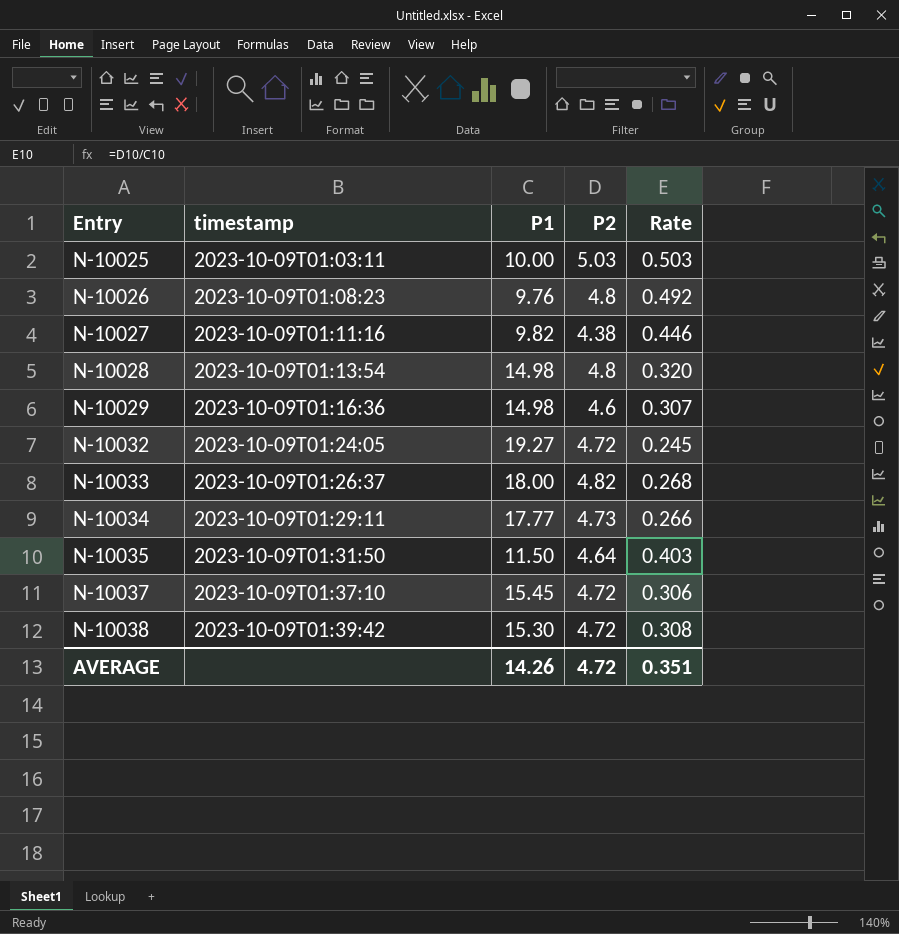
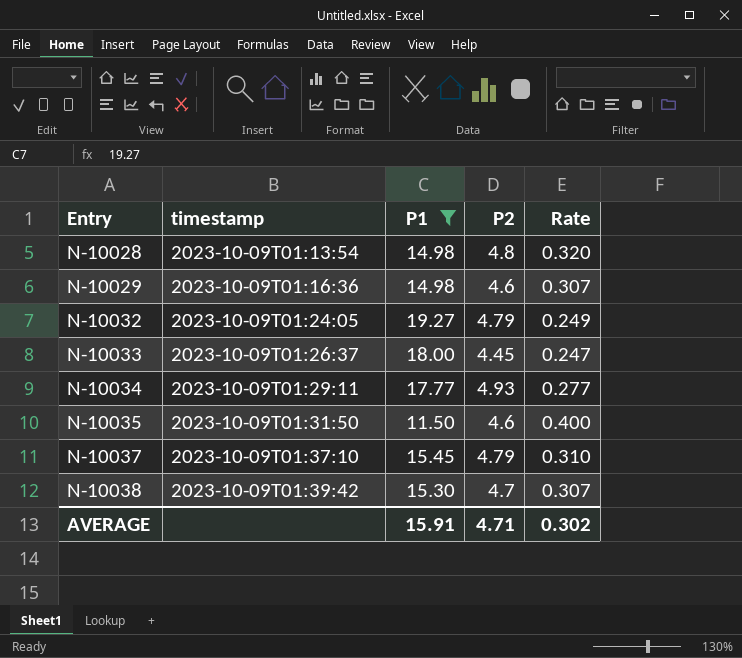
filter: none -> P1 >= 11.50
N-10032 | P2: 4.72 -> 4.79
N-10032 | Rate: 0.245 -> 0.249
N-10033 | P2: 4.82 -> 4.45
N-10033 | Rate: 0.268 -> 0.247
N-10034 | P2: 4.73 -> 4.93
N-10034 | Rate: 0.266 -> 0.277
N-10035 | P2: 4.64 -> 4.6
N-10035 | Rate: 0.403 -> 0.400
N-10037 | P2: 4.72 -> 4.79
N-10037 | Rate: 0.306 -> 0.310
N-10038 | P2: 4.72 -> 4.7
N-10038 | Rate: 0.308 -> 0.307
AVERAGE | P1: 14.26 -> 15.91
AVERAGE | P2: 4.72 -> 4.71
AVERAGE | Rate: 0.351 -> 0.302

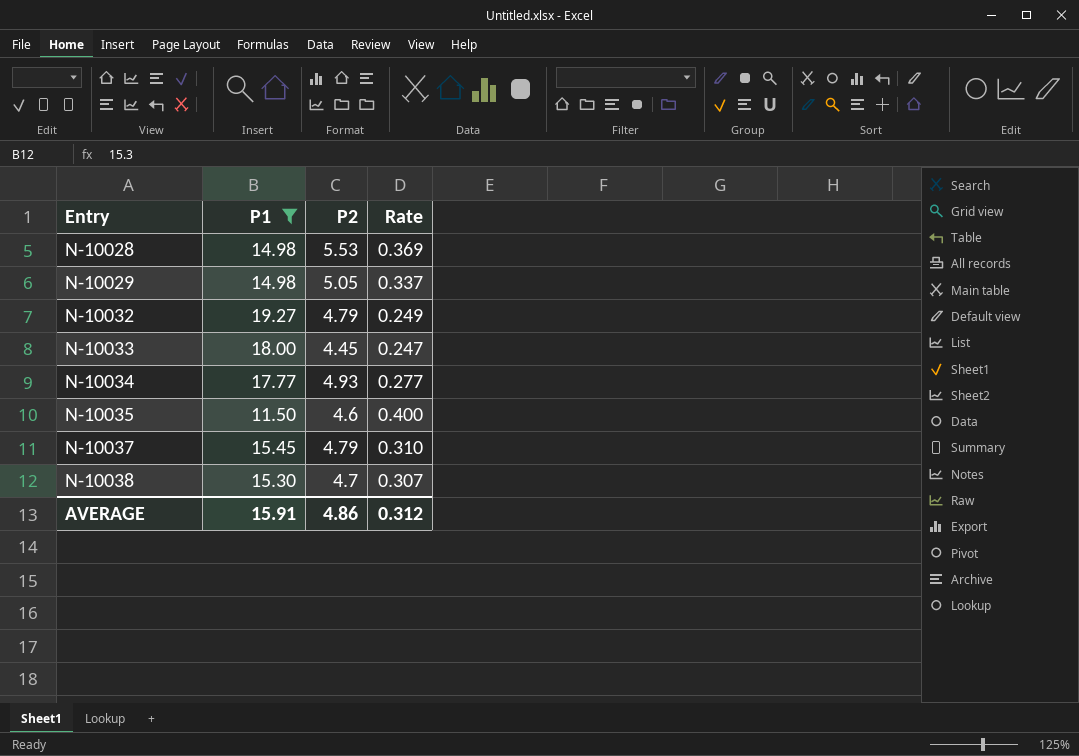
column timestamp | position: 2 -> none
N-10028 | P2: 4.8 -> 5.53
N-10028 | Rate: 0.320 -> 0.369
N-10029 | P2: 4.6 -> 5.05
N-10029 | Rate: 0.307 -> 0.337
AVERAGE | P2: 4.71 -> 4.86
AVERAGE | Rate: 0.302 -> 0.312

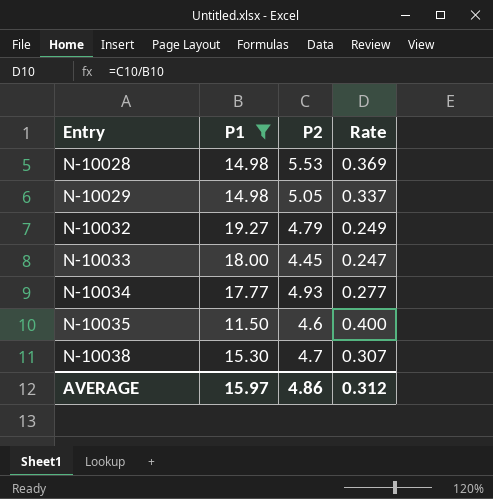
row N-10037: 15.45 | 4.79 | 0.310 -> none
AVERAGE | P1: 15.91 -> 15.97

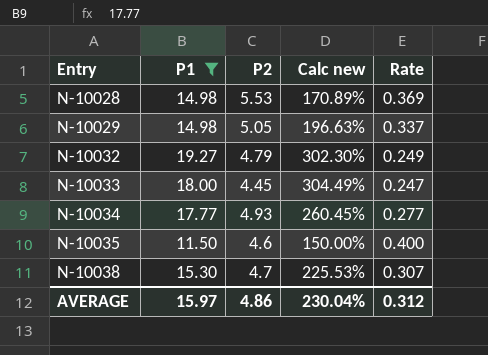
column Calc new | formula: none -> ([P1] - [P2]) / [P2]

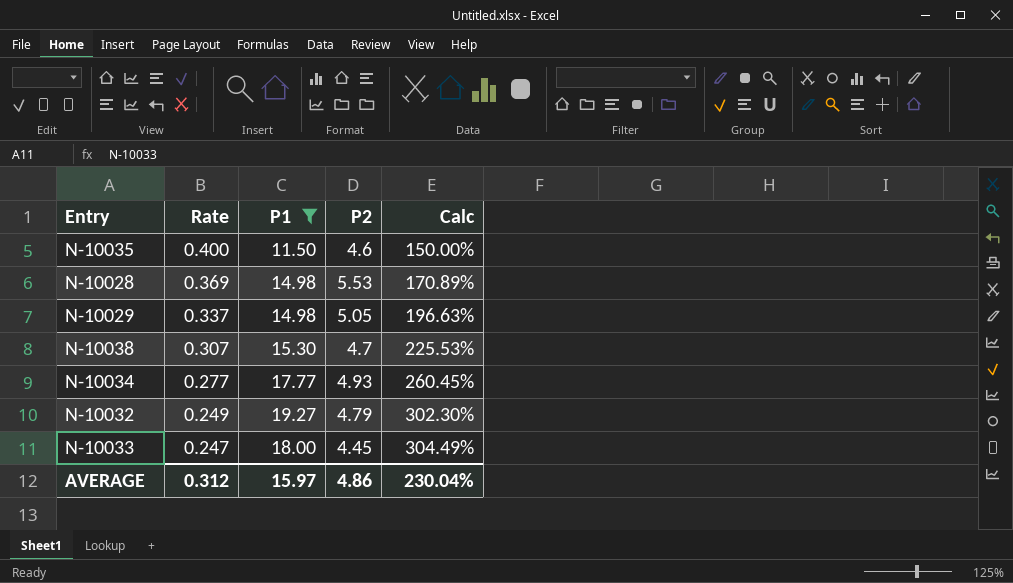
row order: Entry ascending -> Rate descending
column Rate | position: 5 -> 2
column name: Calc new -> Calc

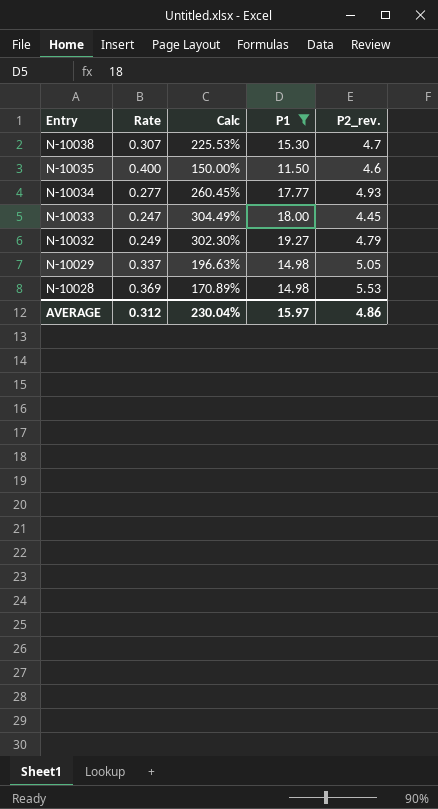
row order: Rate descending -> Entry descending
column Calc | position: 5 -> 3
column name: P2 -> P2_rev.

